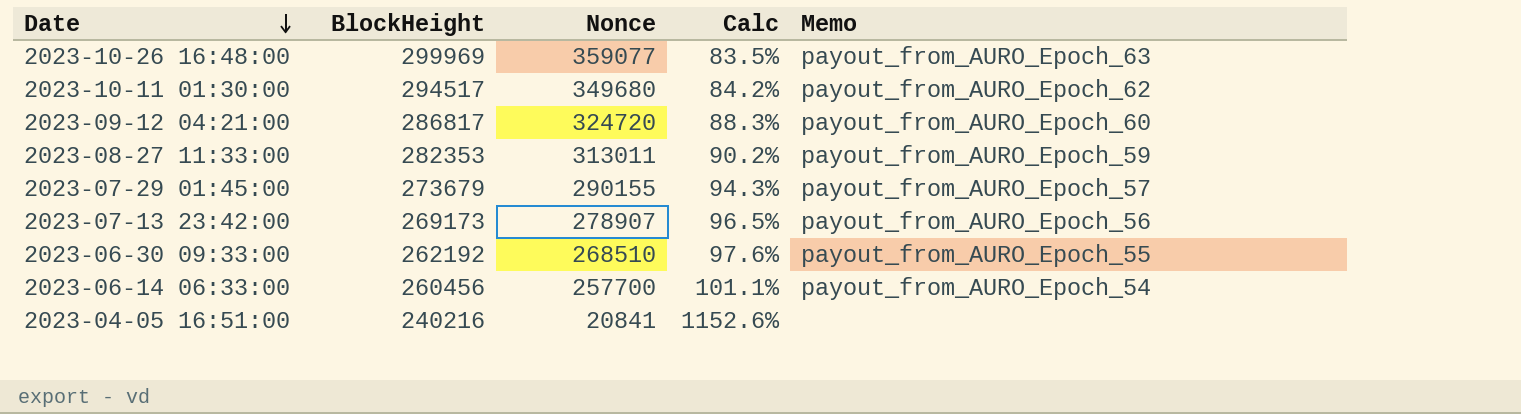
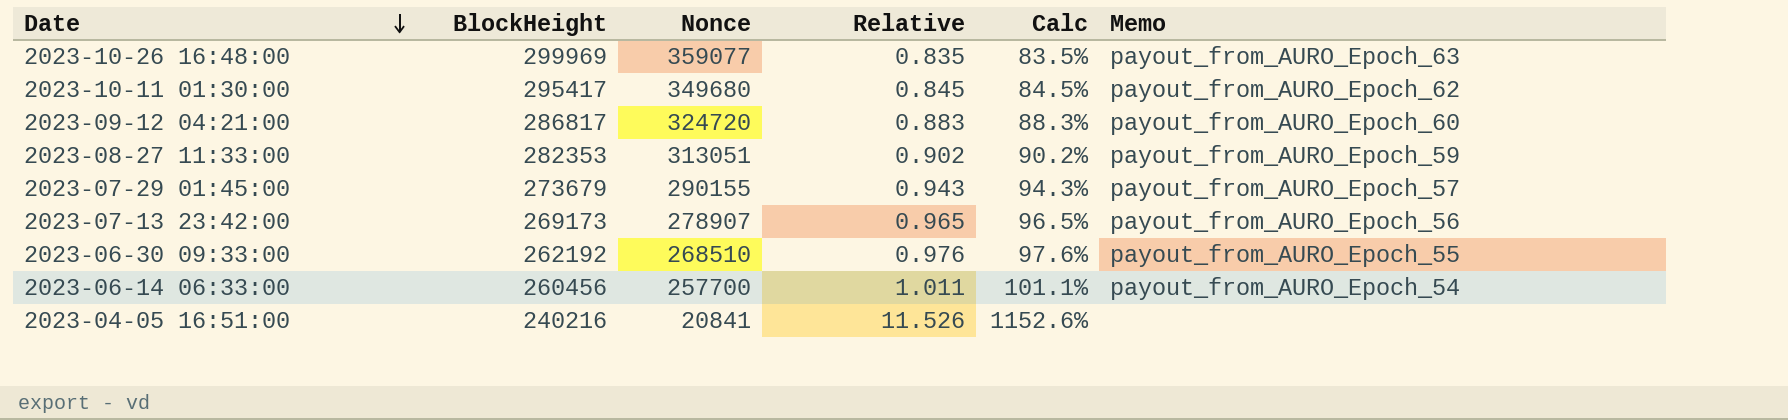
column Relative | formula: none -> [BlockHeight] / [Nonce]
2023-10-11 01:30:00 | BlockHeight: 294517 -> 295417
2023-10-11 01:30:00 | Calc: 84.2% -> 84.5%
2023-08-27 11:33:00 | Nonce: 313011 -> 313051

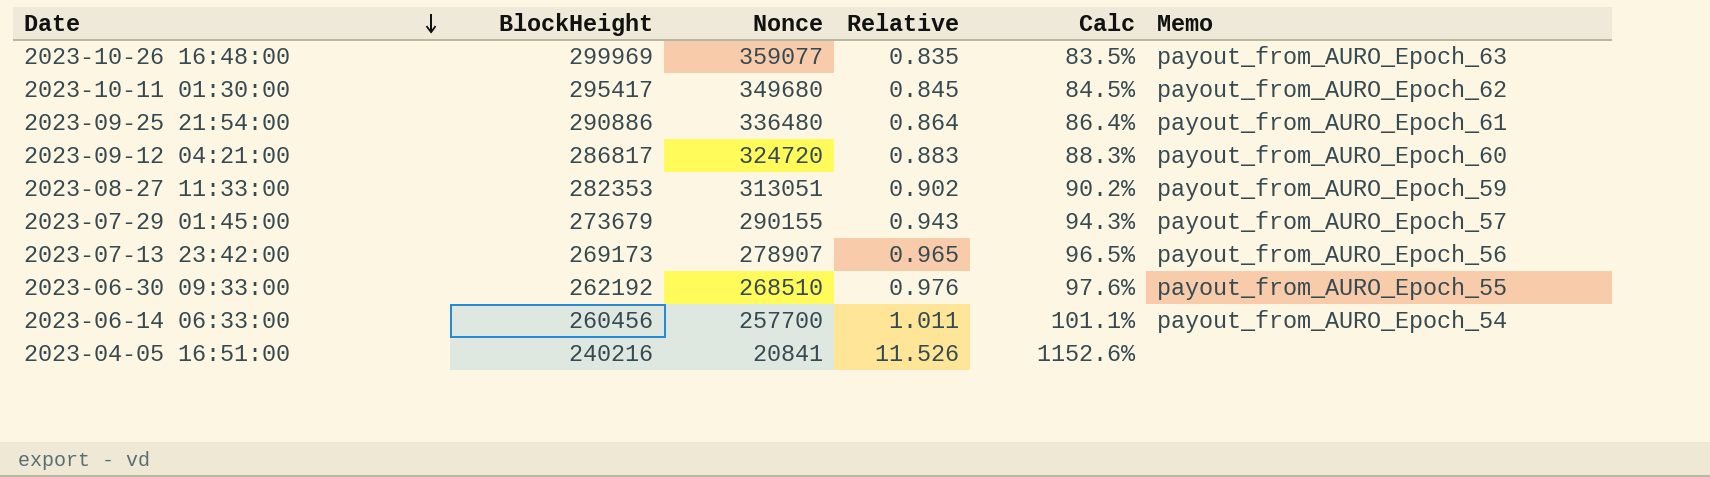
row 2023-09-25 21:54:00: none -> 290886 | 336480 | 0.864 | 86.4% | payout_from_AURO_Epoch_61

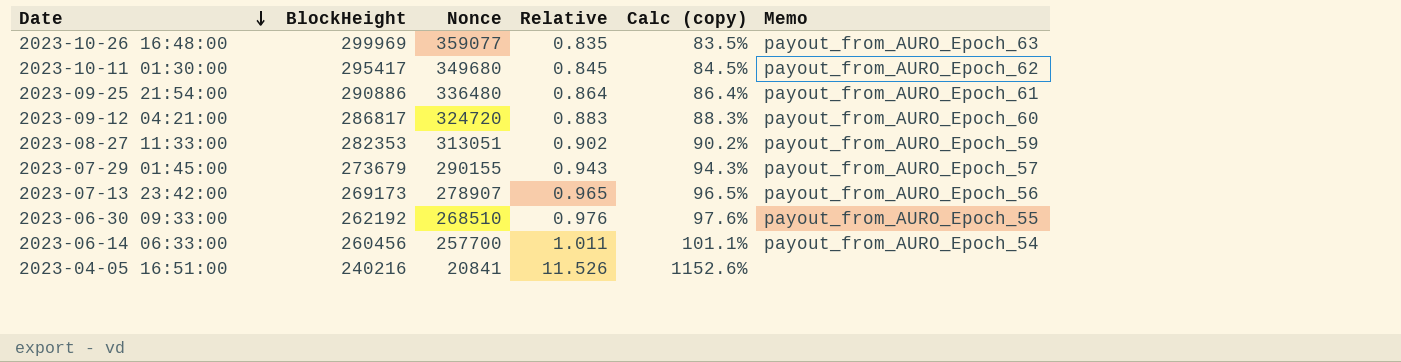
column name: Calc -> Calc (copy)

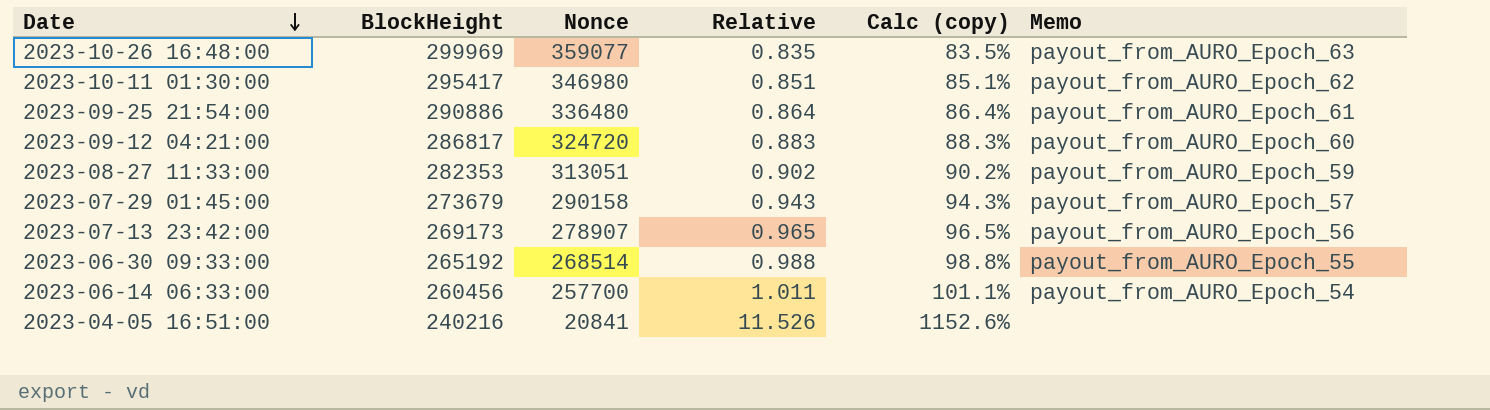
2023-10-11 01:30:00 | Nonce: 349680 -> 346980
2023-10-11 01:30:00 | Relative: 0.845 -> 0.851
2023-10-11 01:30:00 | Calc (copy): 84.5% -> 85.1%
2023-07-29 01:45:00 | Nonce: 290155 -> 290158
2023-06-30 09:33:00 | BlockHeight: 262192 -> 265192
2023-06-30 09:33:00 | Nonce: 268510 -> 268514
2023-06-30 09:33:00 | Relative: 0.976 -> 0.988
2023-06-30 09:33:00 | Calc (copy): 97.6% -> 98.8%

